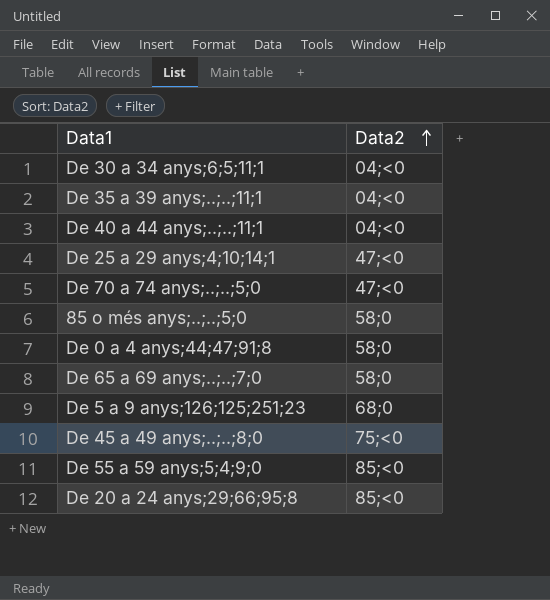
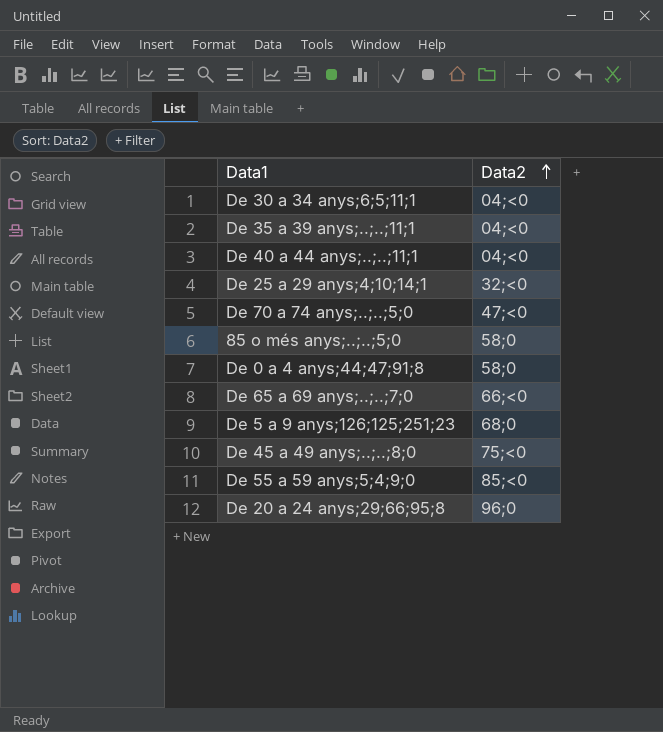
De 25 a 29 anys;4;10;14;1 | Data2: 47;<0 -> 32;<0
De 65 a 69 anys;..;..;7;0 | Data2: 58;0 -> 66;<0
De 20 a 24 anys;29;66;95;8 | Data2: 85;<0 -> 96;0

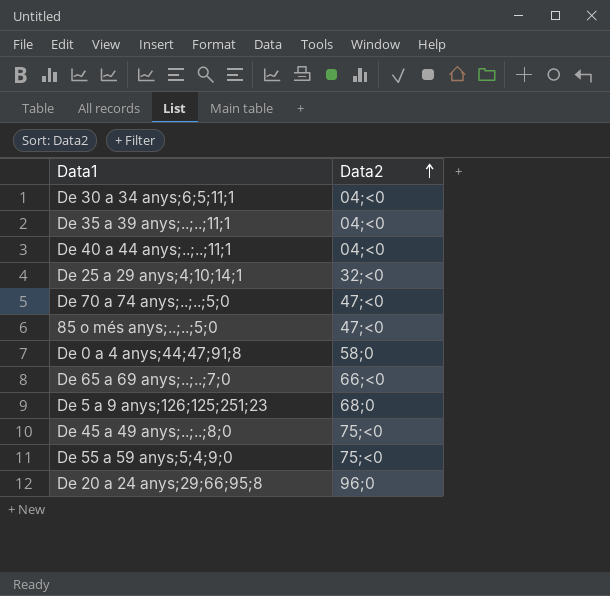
85 o més anys;..;..;5;0 | Data2: 58;0 -> 47;<0
De 55 a 59 anys;5;4;9;0 | Data2: 85;<0 -> 75;<0

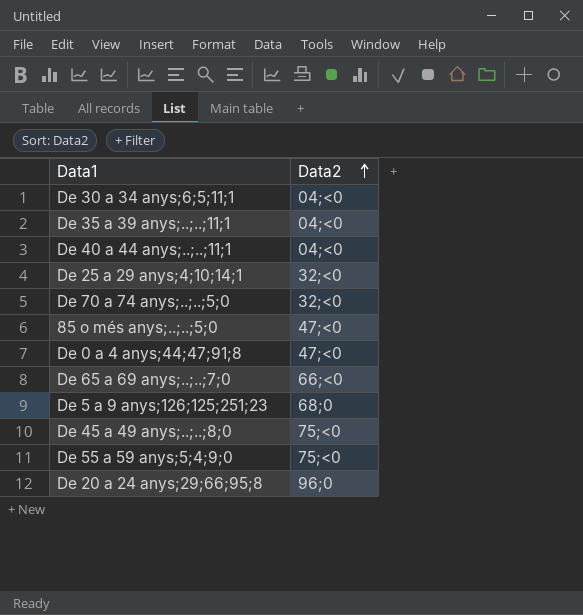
De 70 a 74 anys;..;..;5;0 | Data2: 47;<0 -> 32;<0
De 0 a 4 anys;44;47;91;8 | Data2: 58;0 -> 47;<0

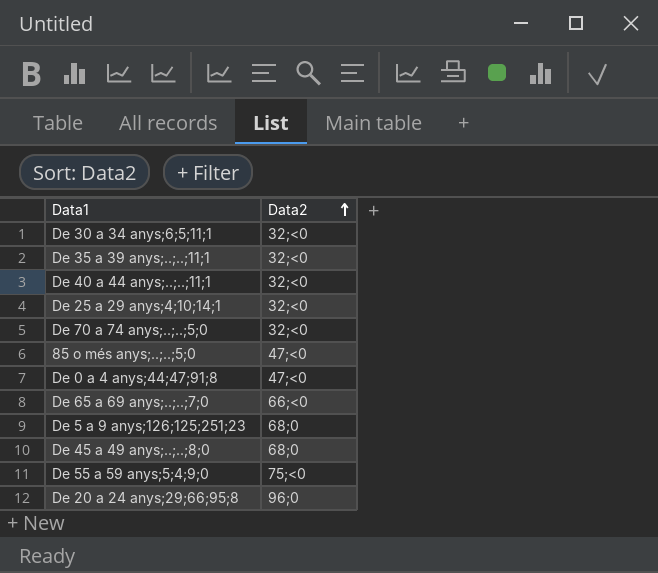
De 30 a 34 anys;6;5;11;1 | Data2: 04;<0 -> 32;<0
De 35 a 39 anys;..;..;11;1 | Data2: 04;<0 -> 32;<0
De 40 a 44 anys;..;..;11;1 | Data2: 04;<0 -> 32;<0
De 45 a 49 anys;..;..;8;0 | Data2: 75;<0 -> 68;0

